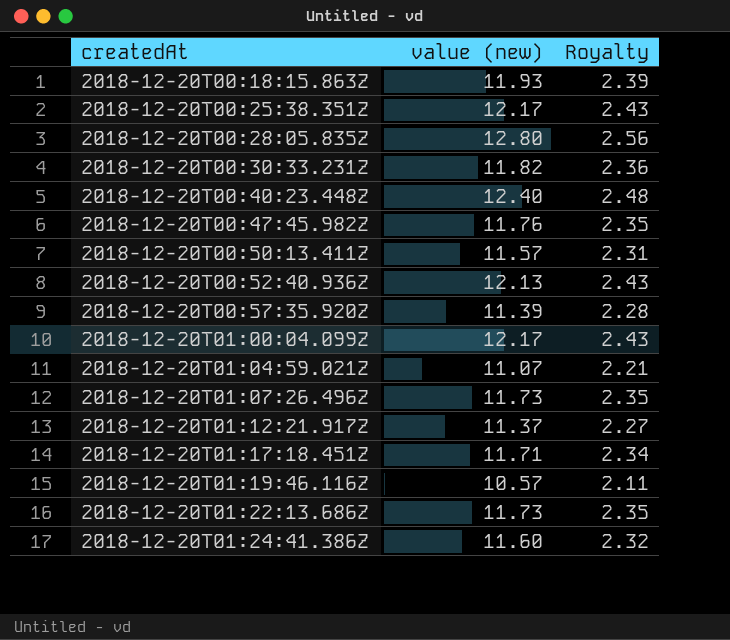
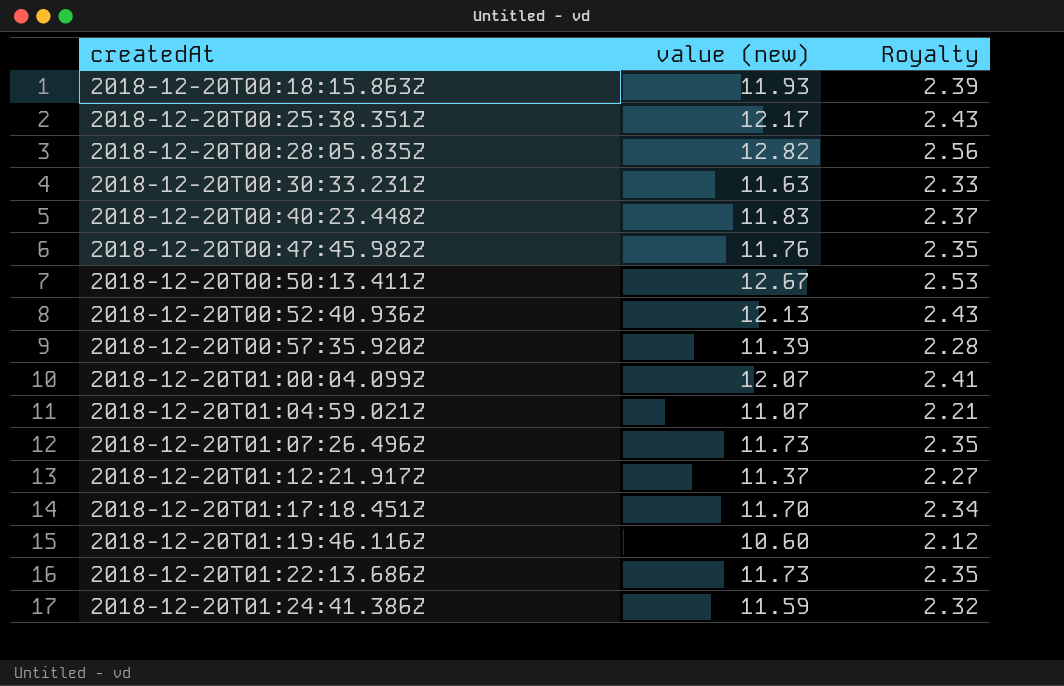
2018-12-20T00:28:05.835Z | value (new): 12.80 -> 12.82
2018-12-20T00:30:33.231Z | value (new): 11.82 -> 11.63
2018-12-20T00:30:33.231Z | Royalty: 2.36 -> 2.33
2018-12-20T00:40:23.448Z | value (new): 12.40 -> 11.83
2018-12-20T00:40:23.448Z | Royalty: 2.48 -> 2.37
2018-12-20T00:50:13.411Z | value (new): 11.57 -> 12.67
2018-12-20T00:50:13.411Z | Royalty: 2.31 -> 2.53
2018-12-20T01:00:04.099Z | value (new): 12.17 -> 12.07
2018-12-20T01:00:04.099Z | Royalty: 2.43 -> 2.41
2018-12-20T01:17:18.451Z | value (new): 11.71 -> 11.70
2018-12-20T01:19:46.116Z | value (new): 10.57 -> 10.60
2018-12-20T01:19:46.116Z | Royalty: 2.11 -> 2.12
2018-12-20T01:24:41.386Z | value (new): 11.60 -> 11.59

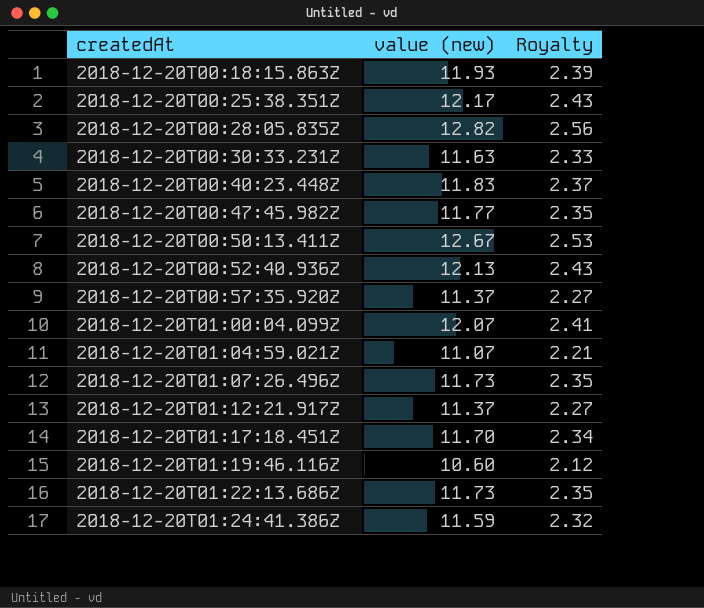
2018-12-20T00:47:45.982Z | value (new): 11.76 -> 11.77
2018-12-20T00:57:35.920Z | value (new): 11.39 -> 11.37
2018-12-20T00:57:35.920Z | Royalty: 2.28 -> 2.27

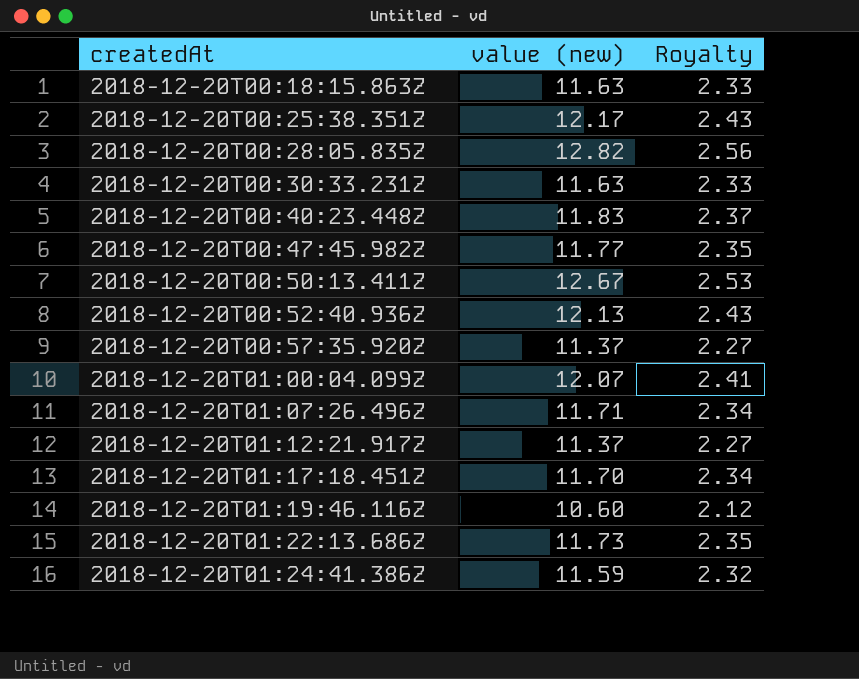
row 2018-12-20T01:04:59.021Z: 11.07 | 2.21 -> none
2018-12-20T00:18:15.863Z | value (new): 11.93 -> 11.63
2018-12-20T00:18:15.863Z | Royalty: 2.39 -> 2.33
2018-12-20T01:07:26.496Z | value (new): 11.73 -> 11.71
2018-12-20T01:07:26.496Z | Royalty: 2.35 -> 2.34

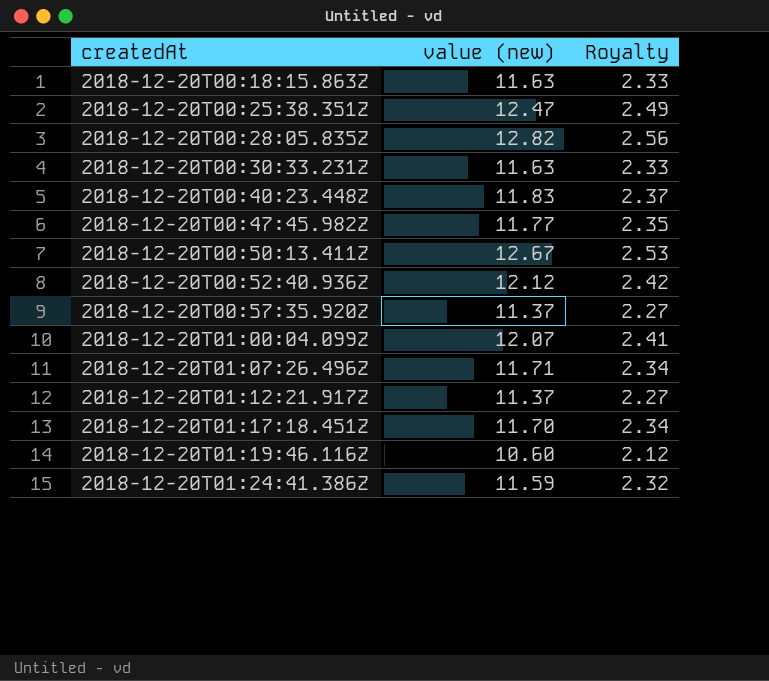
row 2018-12-20T01:22:13.686Z: 11.73 | 2.35 -> none
2018-12-20T00:25:38.351Z | value (new): 12.17 -> 12.47
2018-12-20T00:25:38.351Z | Royalty: 2.43 -> 2.49
2018-12-20T00:52:40.936Z | value (new): 12.13 -> 12.12
2018-12-20T00:52:40.936Z | Royalty: 2.43 -> 2.42

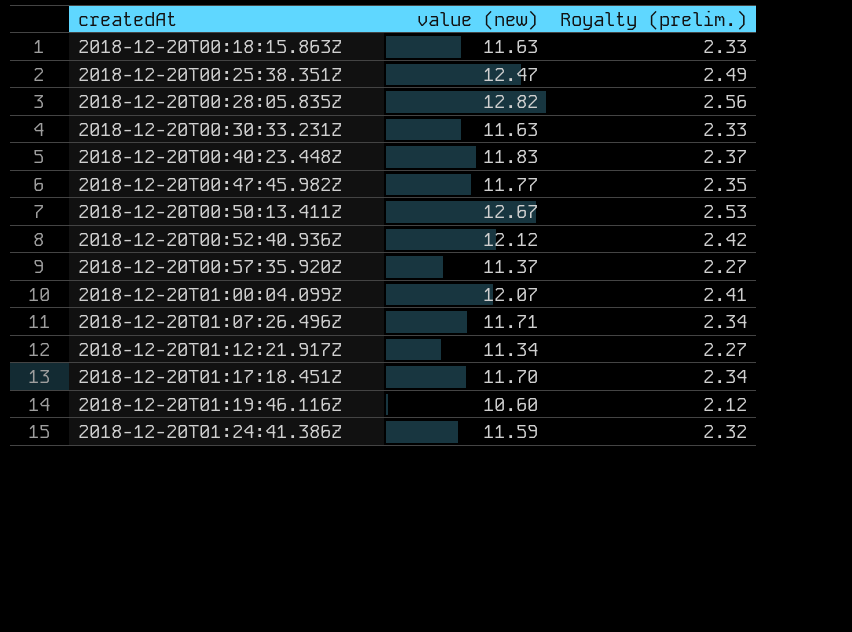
column name: Royalty -> Royalty (prelim.)
2018-12-20T01:12:21.917Z | value (new): 11.37 -> 11.34

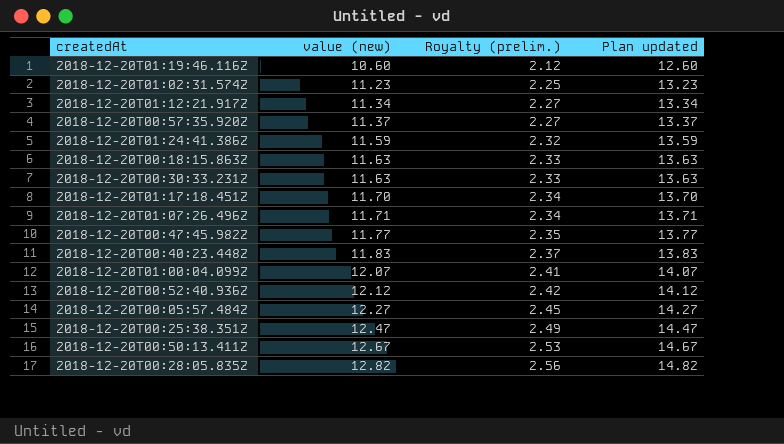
row order: createdAt ascending -> value (new) ascending
column Plan updated | formula: none -> [value (new)] + 2
row 2018-12-20T01:02:31.574Z: none -> 11.23 | 2.25 | 13.23
row 2018-12-20T00:05:57.484Z: none -> 12.27 | 2.45 | 14.27

